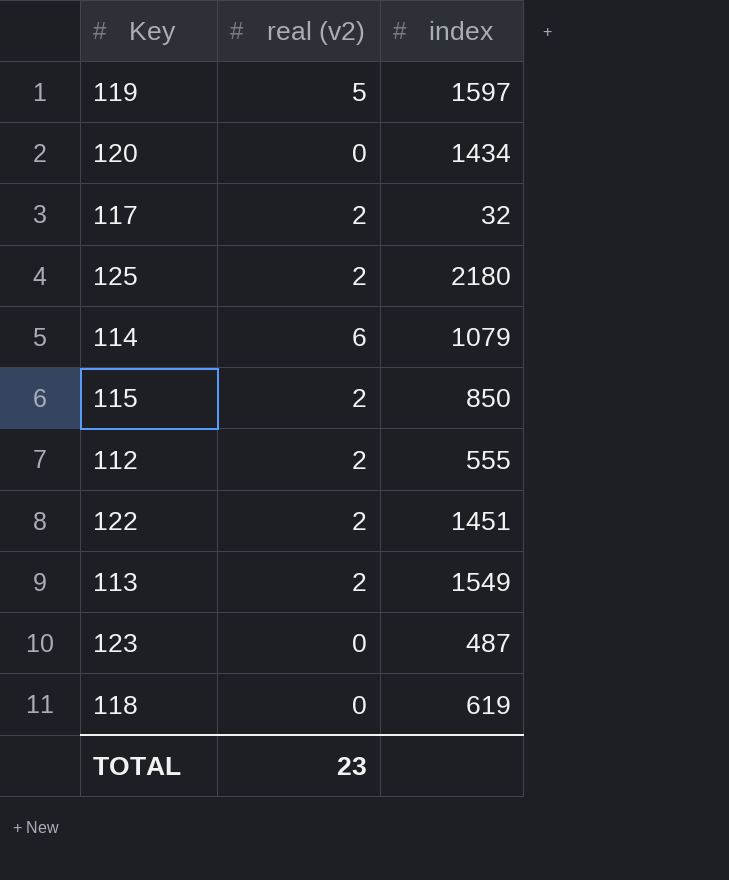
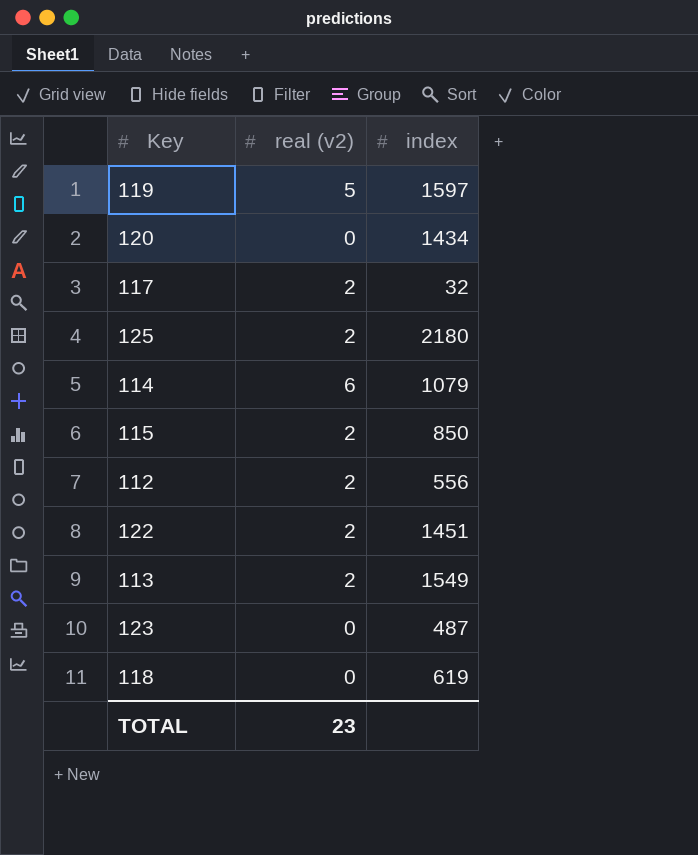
112 | index: 555 -> 556

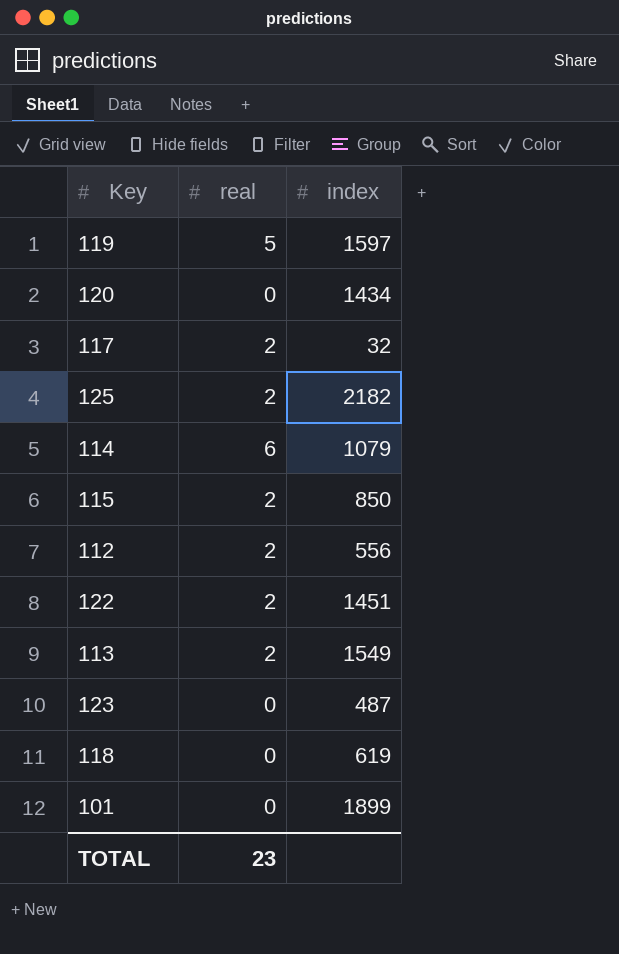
column name: real (v2) -> real
125 | index: 2180 -> 2182
row 101: none -> 0 | 1899

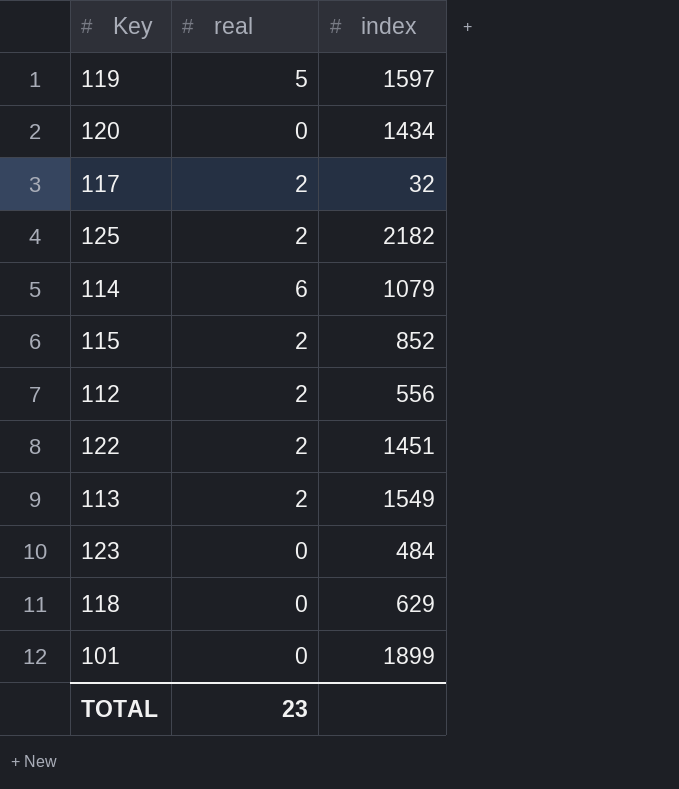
115 | index: 850 -> 852
123 | index: 487 -> 484
118 | index: 619 -> 629

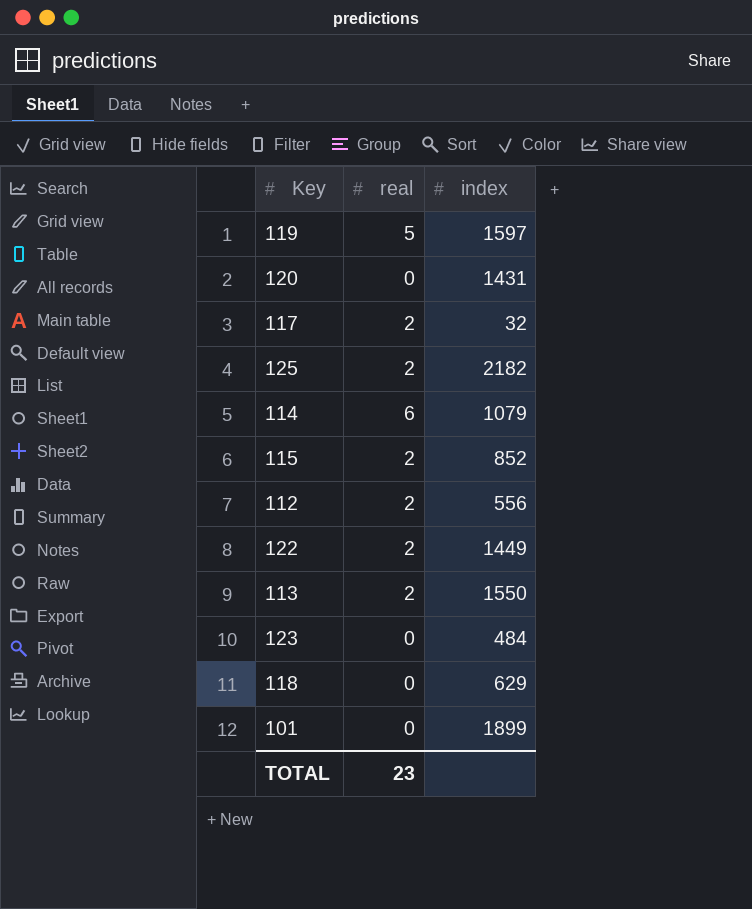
120 | index: 1434 -> 1431
122 | index: 1451 -> 1449
113 | index: 1549 -> 1550

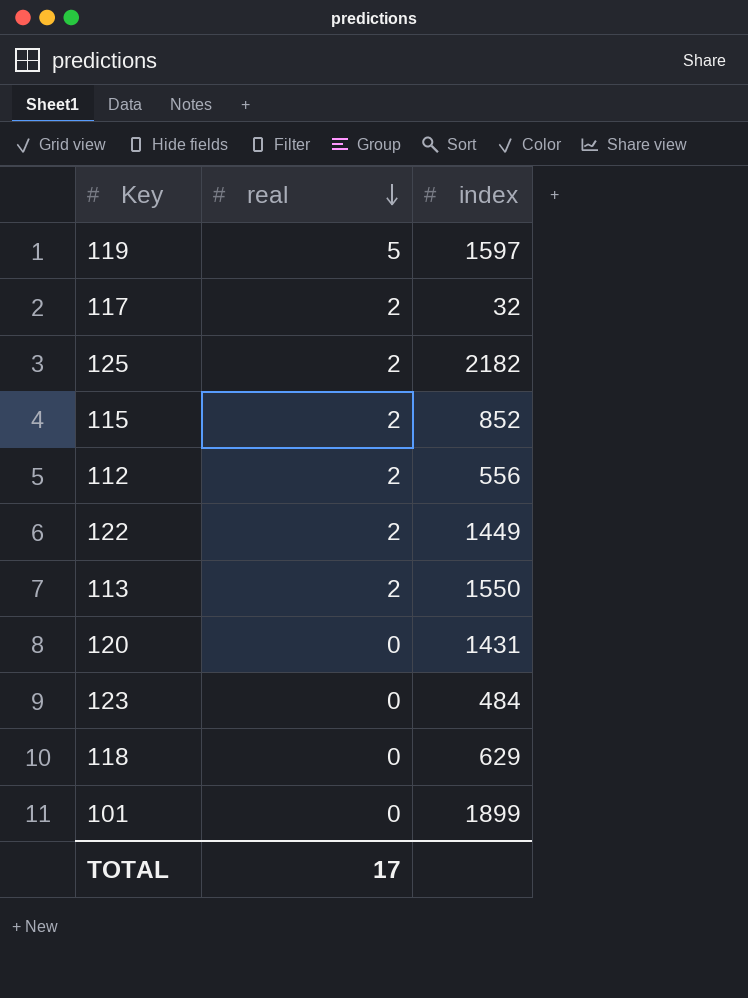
row order: none -> real descending
row 114: 6 | 1079 -> none
TOTAL | real: 23 -> 17

